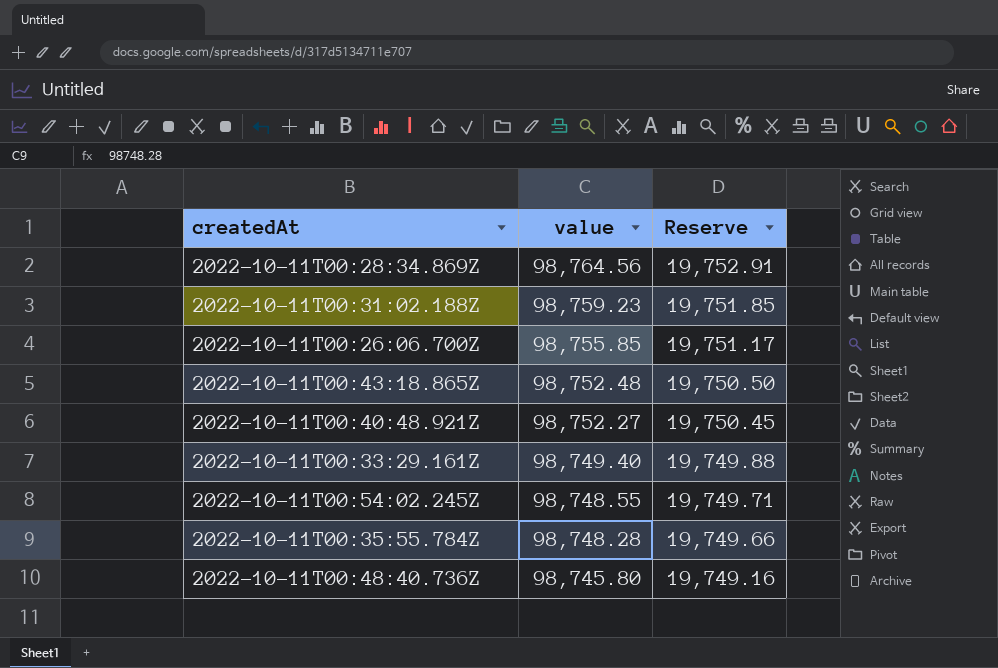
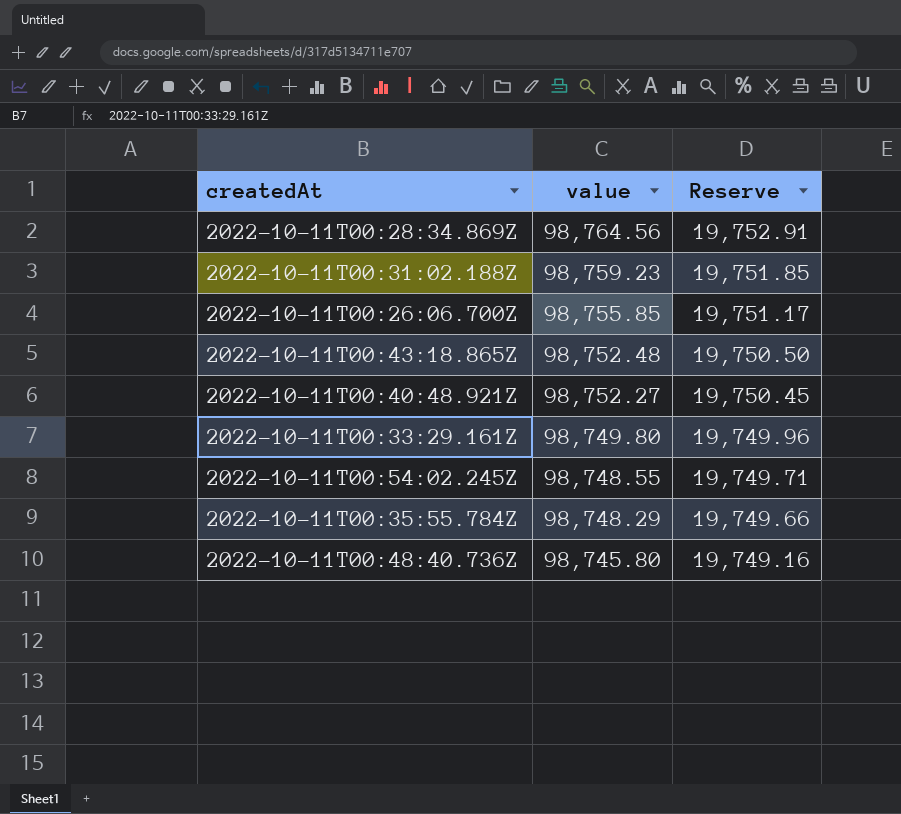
2022-10-11T00:33:29.161Z | value: 98,749.40 -> 98,749.80
2022-10-11T00:33:29.161Z | Reserve: 19,749.88 -> 19,749.96
2022-10-11T00:35:55.784Z | value: 98,748.28 -> 98,748.29

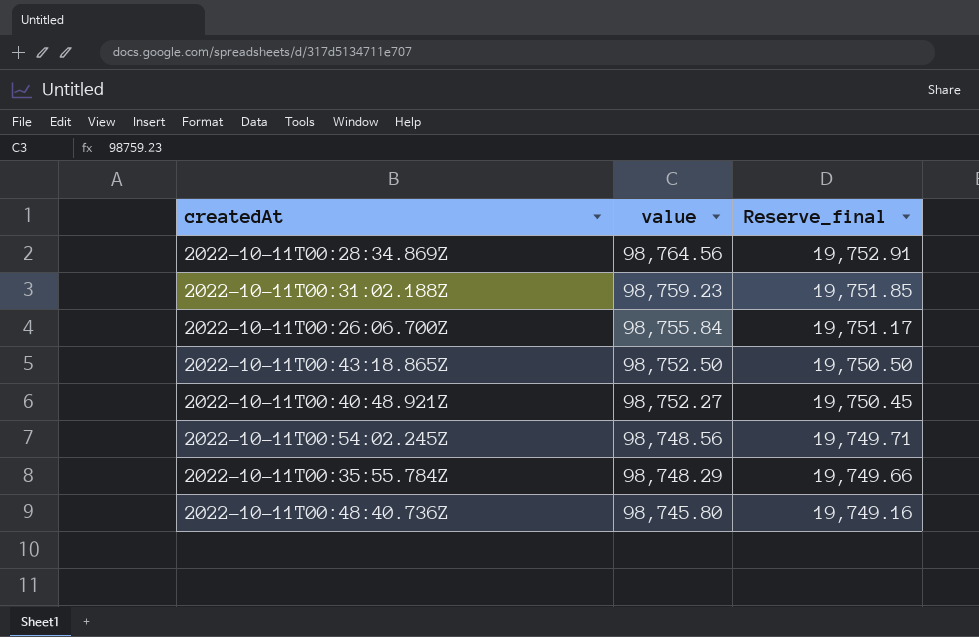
column name: Reserve -> Reserve_final
row 2022-10-11T00:33:29.161Z: 98,749.80 | 19,749.96 -> none
2022-10-11T00:26:06.700Z | value: 98,755.85 -> 98,755.84
2022-10-11T00:43:18.865Z | value: 98,752.48 -> 98,752.50
2022-10-11T00:54:02.245Z | value: 98,748.55 -> 98,748.56

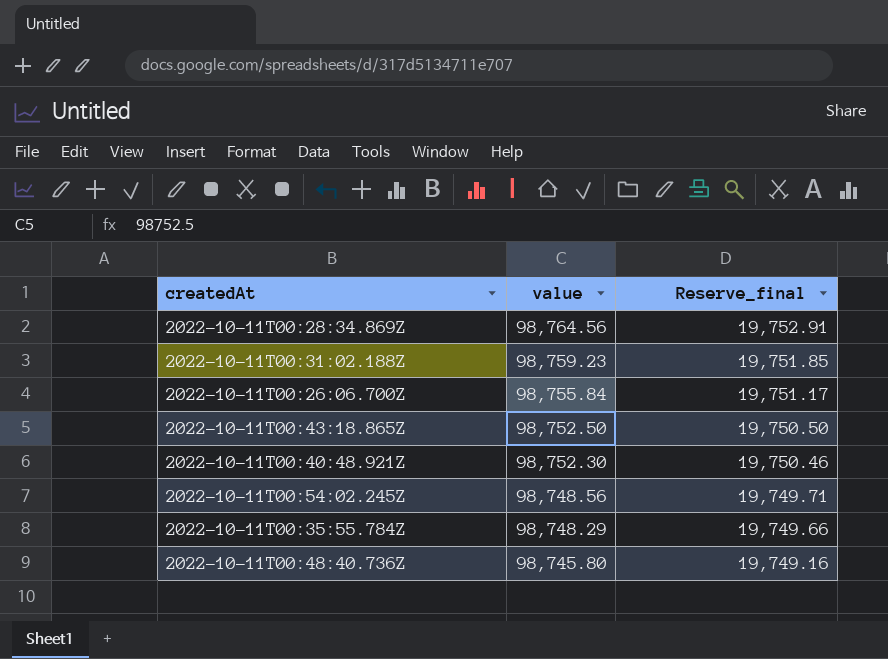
2022-10-11T00:40:48.921Z | value: 98,752.27 -> 98,752.30
2022-10-11T00:40:48.921Z | Reserve_final: 19,750.45 -> 19,750.46

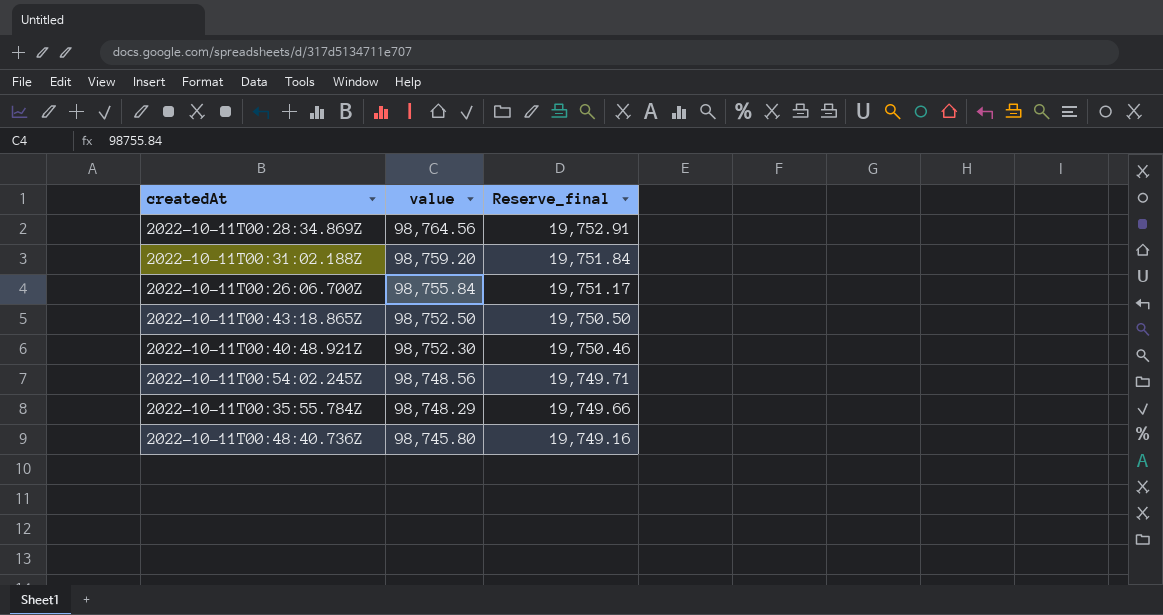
2022-10-11T00:31:02.188Z | value: 98,759.23 -> 98,759.20
2022-10-11T00:31:02.188Z | Reserve_final: 19,751.85 -> 19,751.84

